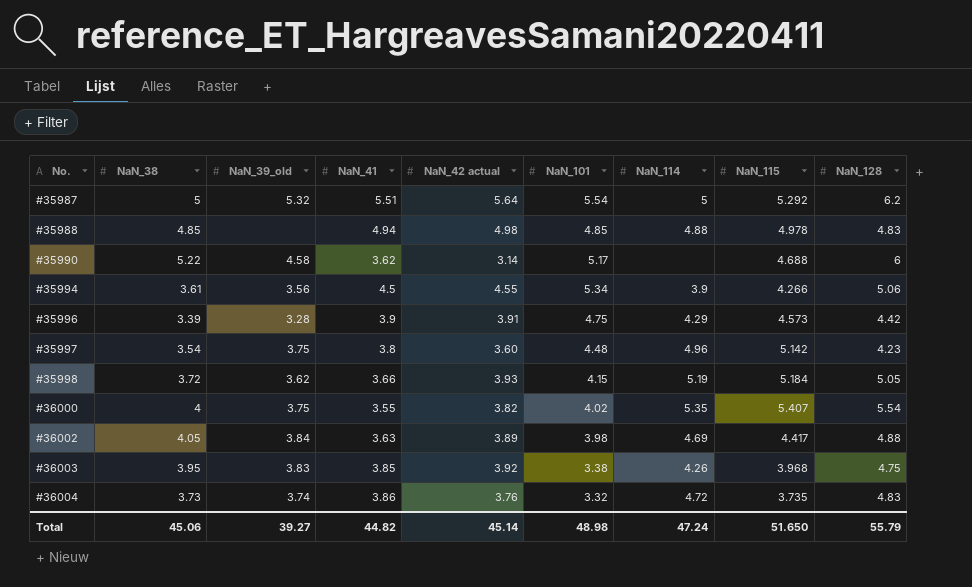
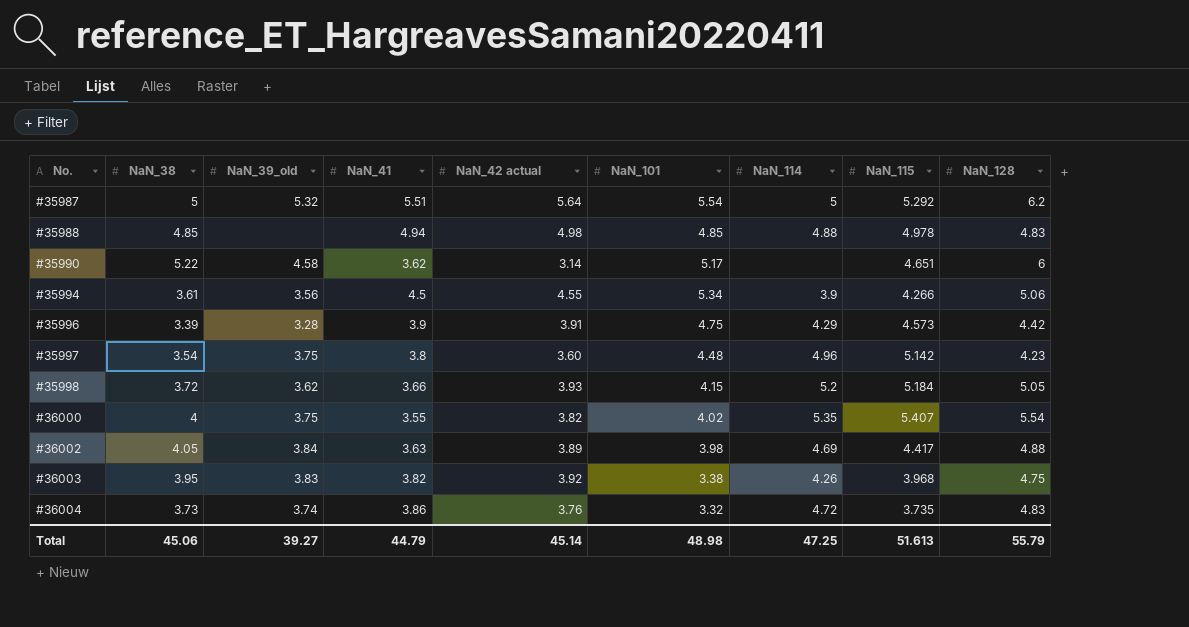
#35990 | NaN_115: 4.688 -> 4.651
#35998 | NaN_114: 5.19 -> 5.2
#36003 | NaN_41: 3.85 -> 3.82
Total | NaN_41: 44.82 -> 44.79
Total | NaN_114: 47.24 -> 47.25
Total | NaN_115: 51.650 -> 51.613

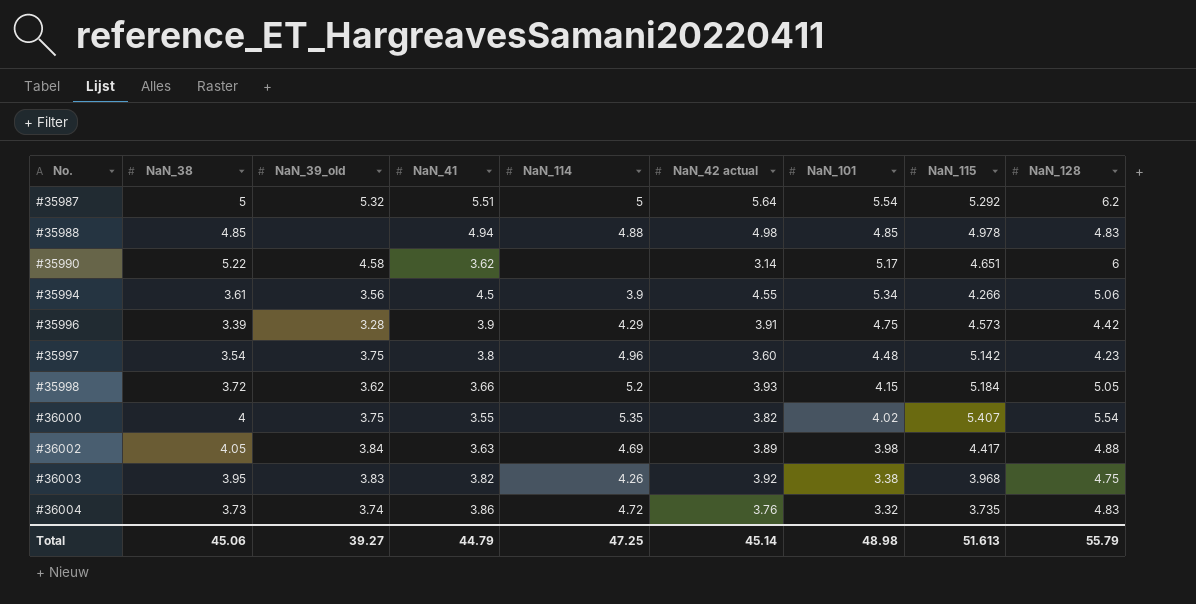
column NaN_114 | position: 7 -> 5

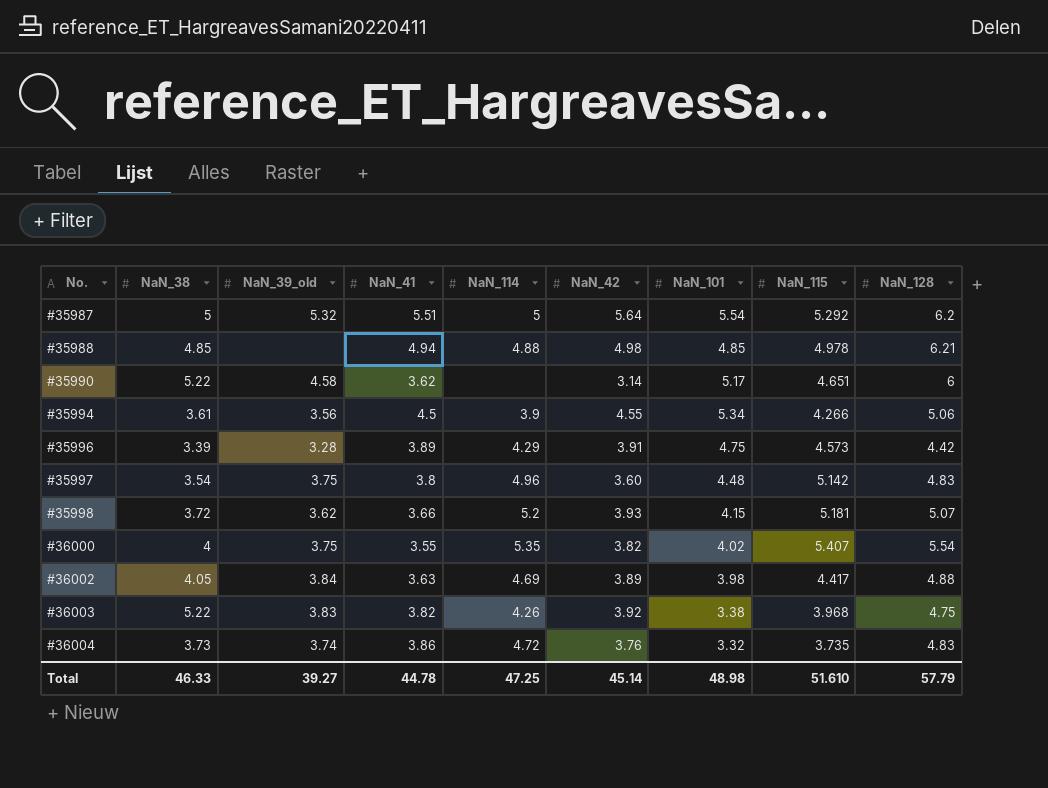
column name: NaN_42 actual -> NaN_42
#35988 | NaN_128: 4.83 -> 6.21
#35996 | NaN_41: 3.9 -> 3.89
#35997 | NaN_128: 4.23 -> 4.83
#35998 | NaN_115: 5.184 -> 5.181
#35998 | NaN_128: 5.05 -> 5.07
#36003 | NaN_38: 3.95 -> 5.22
Total | NaN_38: 45.06 -> 46.33
Total | NaN_41: 44.79 -> 44.78
Total | NaN_115: 51.613 -> 51.610
Total | NaN_128: 55.79 -> 57.79

